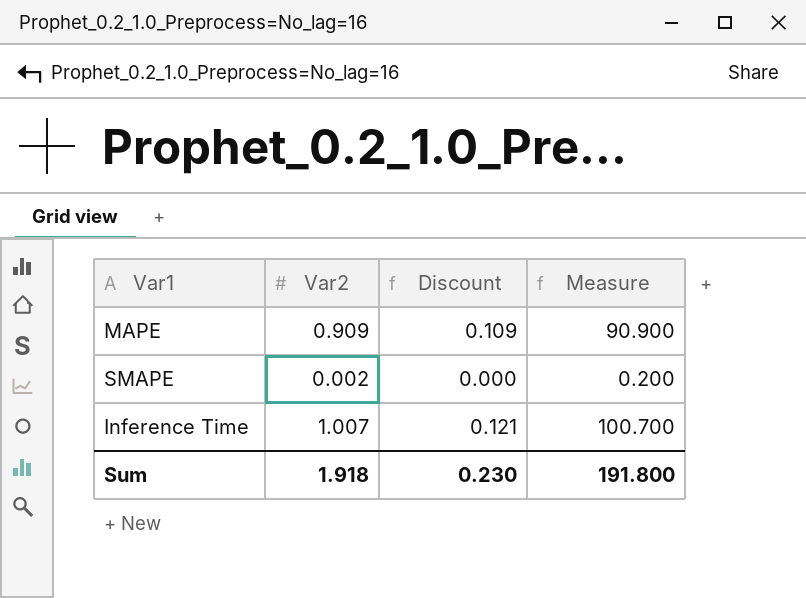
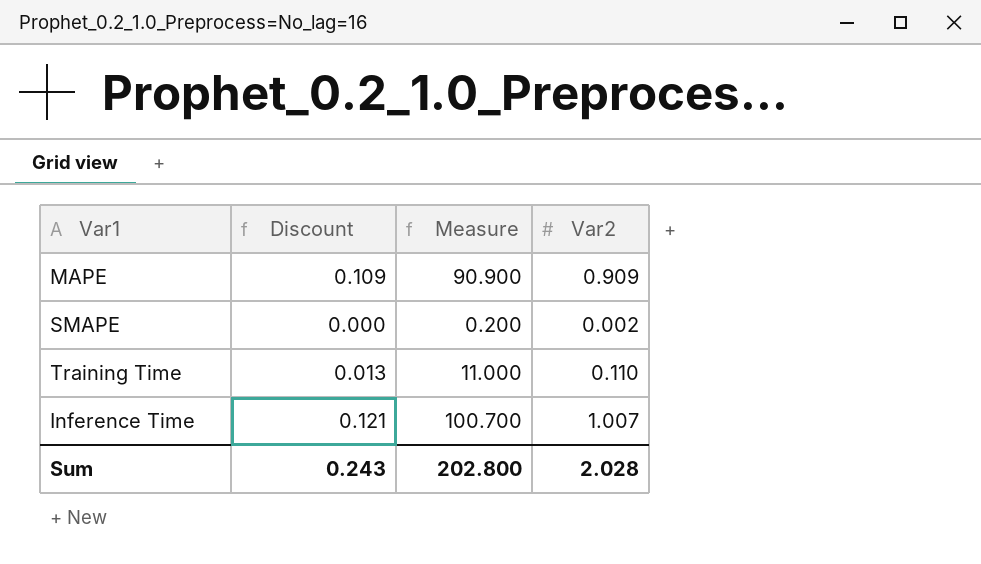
column Var2 | position: 2 -> 4
row Training Time: none -> 0.013 | 11.000 | 0.110
Sum | Discount: 0.230 -> 0.243
Sum | Measure: 191.800 -> 202.800
Sum | Var2: 1.918 -> 2.028

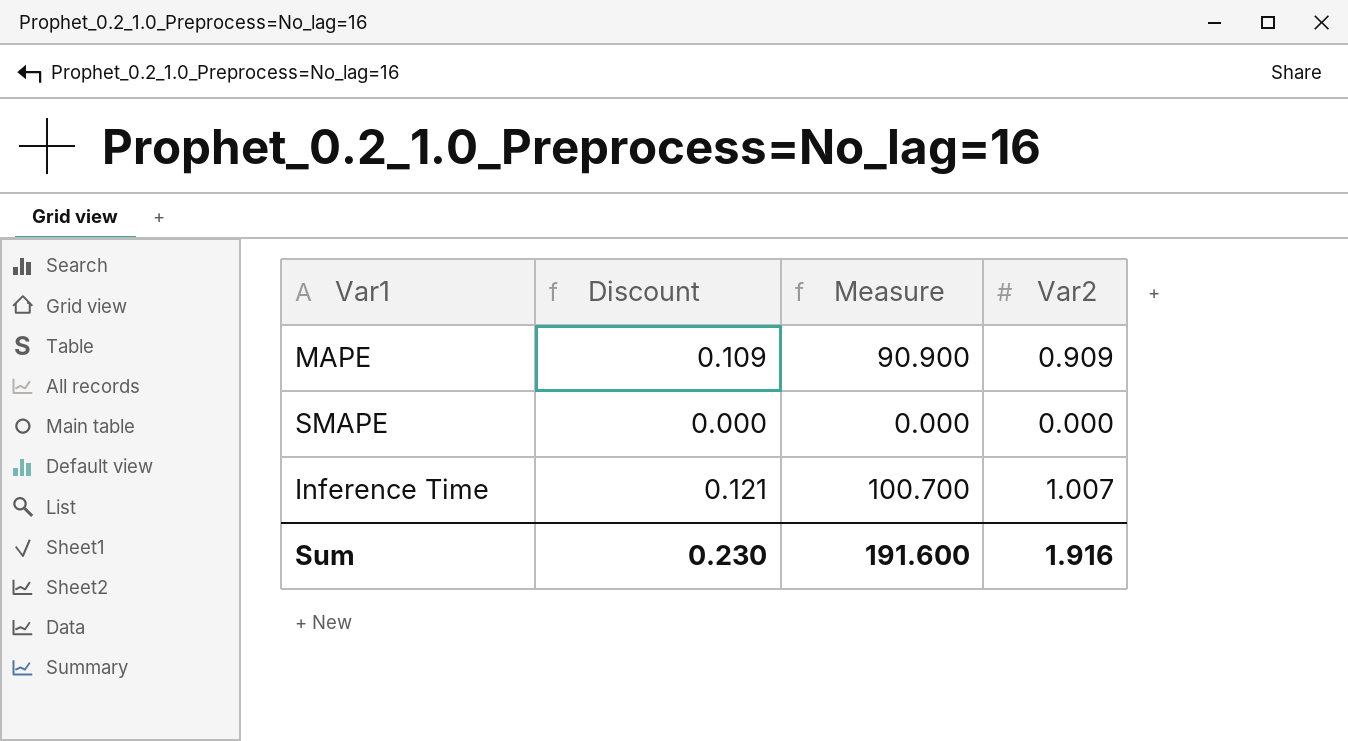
row Training Time: 0.013 | 11.000 | 0.110 -> none
SMAPE | Measure: 0.200 -> 0.000
SMAPE | Var2: 0.002 -> 0.000
Sum | Discount: 0.243 -> 0.230
Sum | Measure: 202.800 -> 191.600
Sum | Var2: 2.028 -> 1.916

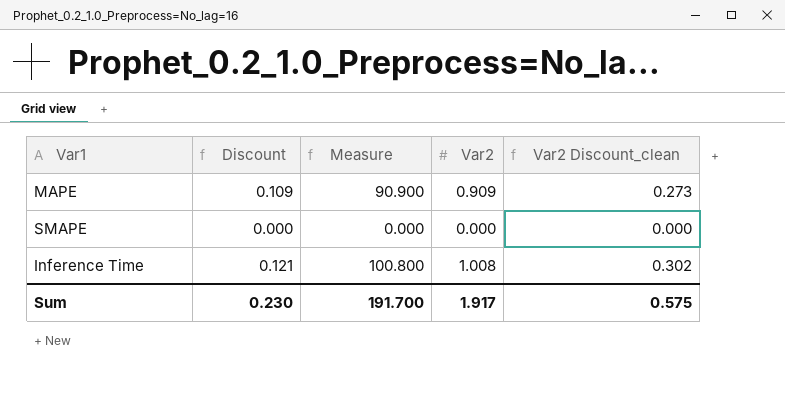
column Var2 Discount_clean | formula: none -> [Var2] * 0.3
Inference Time | Measure: 100.700 -> 100.800
Inference Time | Var2: 1.007 -> 1.008
Sum | Measure: 191.600 -> 191.700
Sum | Var2: 1.916 -> 1.917

